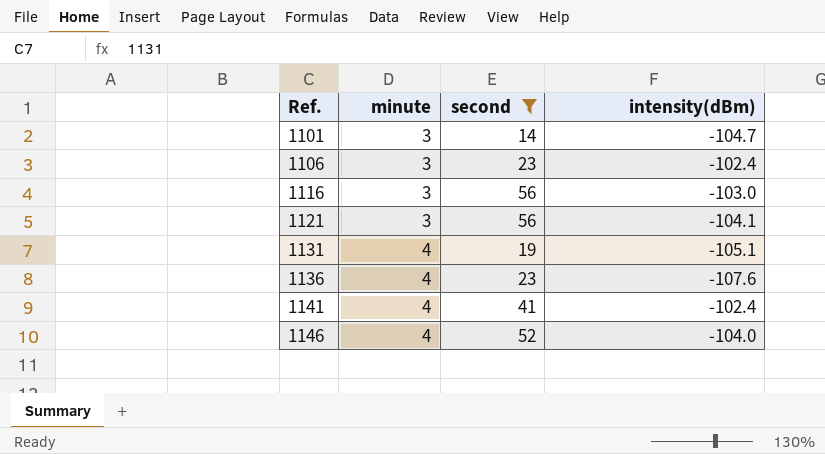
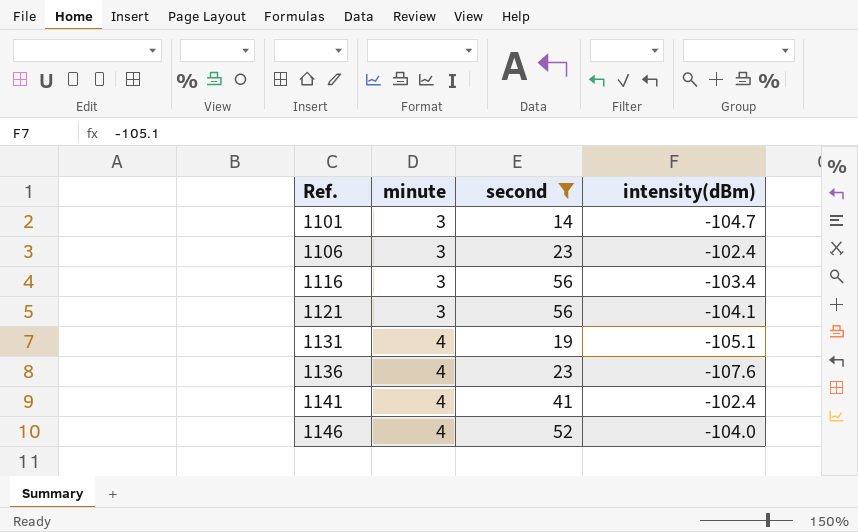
1116 | intensity(dBm): -103.0 -> -103.4

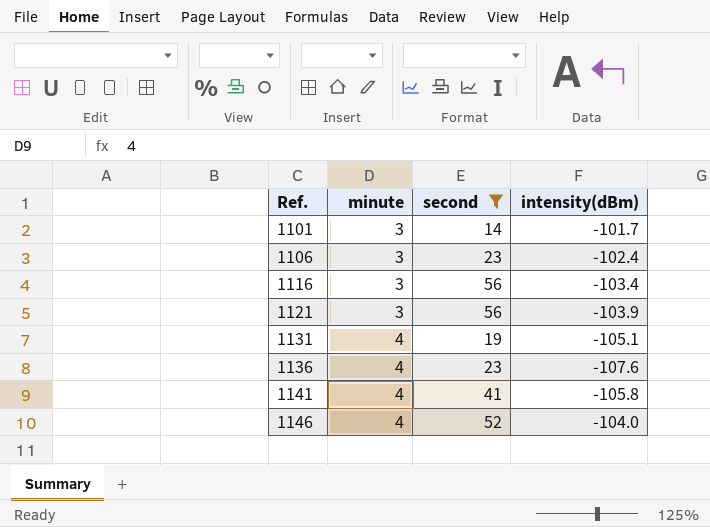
1101 | intensity(dBm): -104.7 -> -101.7
1121 | intensity(dBm): -104.1 -> -103.9
1141 | intensity(dBm): -102.4 -> -105.8

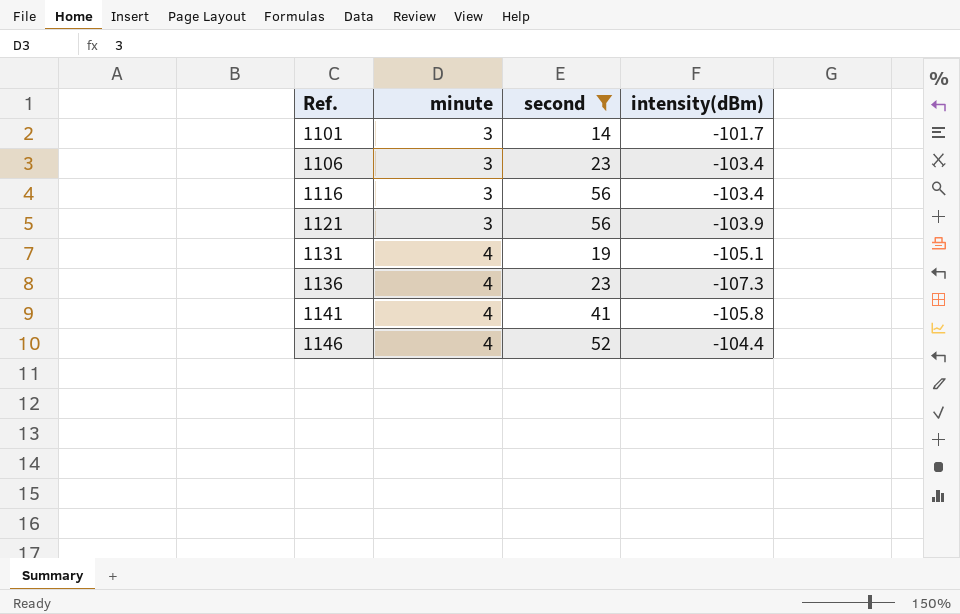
1106 | intensity(dBm): -102.4 -> -103.4
1136 | intensity(dBm): -107.6 -> -107.3
1146 | intensity(dBm): -104.0 -> -104.4

